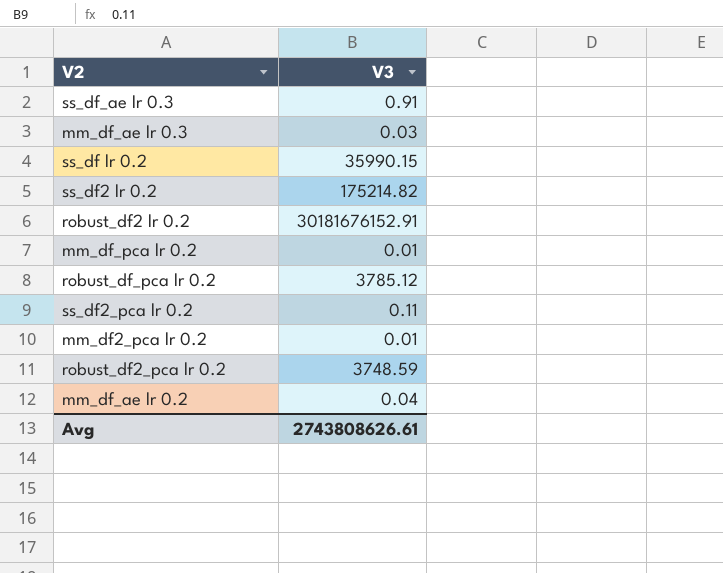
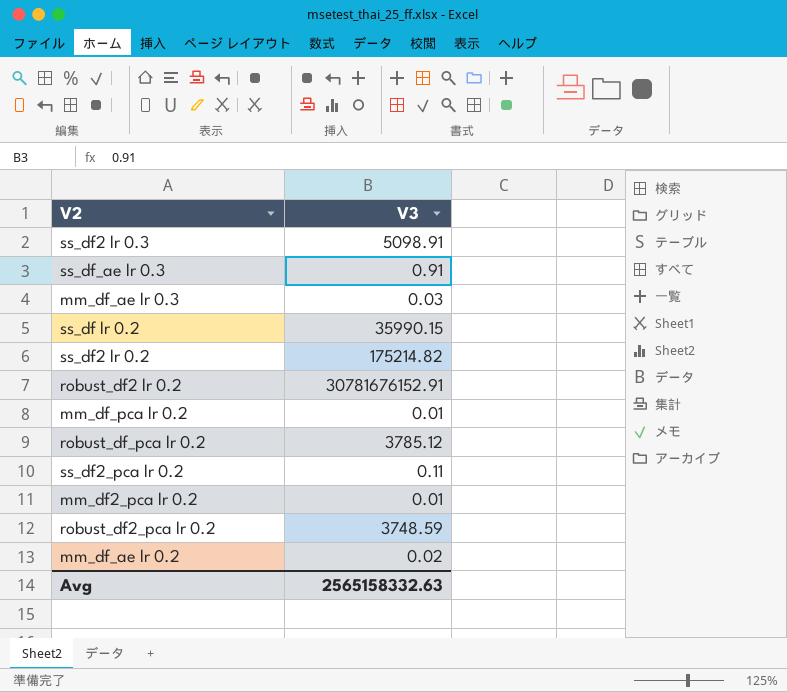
row ss_df2 lr 0.3: none -> 5098.91
robust_df2 lr 0.2 | V3: 30181676152.91 -> 30781676152.91
mm_df_ae lr 0.2 | V3: 0.04 -> 0.02
Avg | V3: 2743808626.61 -> 2565158332.63

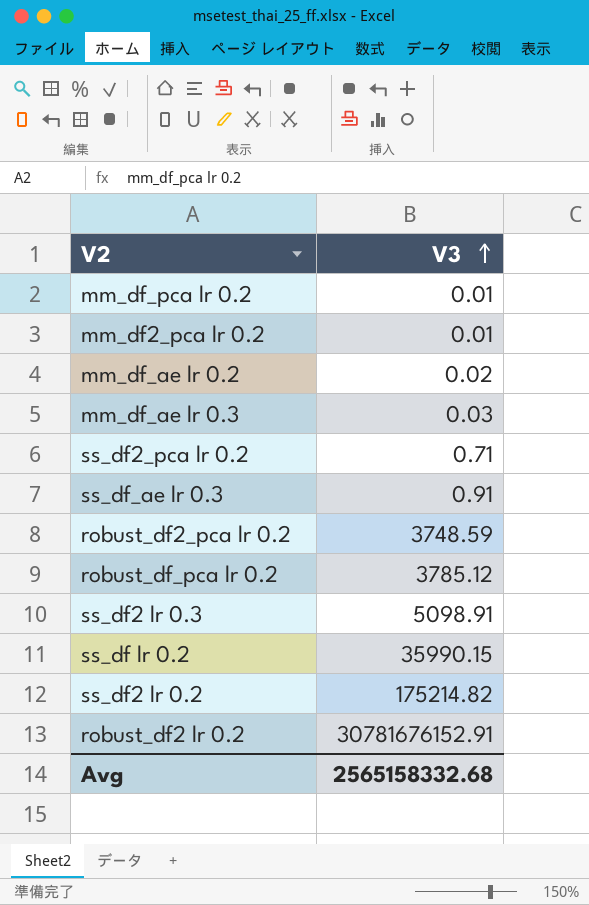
row order: none -> V3 ascending
ss_df2_pca lr 0.2 | V3: 0.11 -> 0.71
Avg | V3: 2565158332.63 -> 2565158332.68

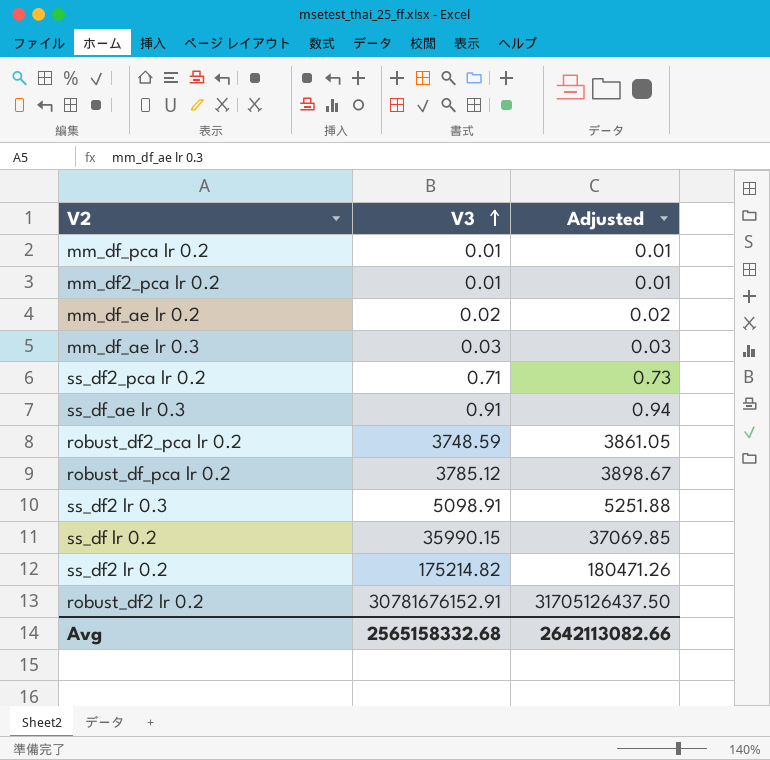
column Adjusted | formula: none -> [V3] * 1.03

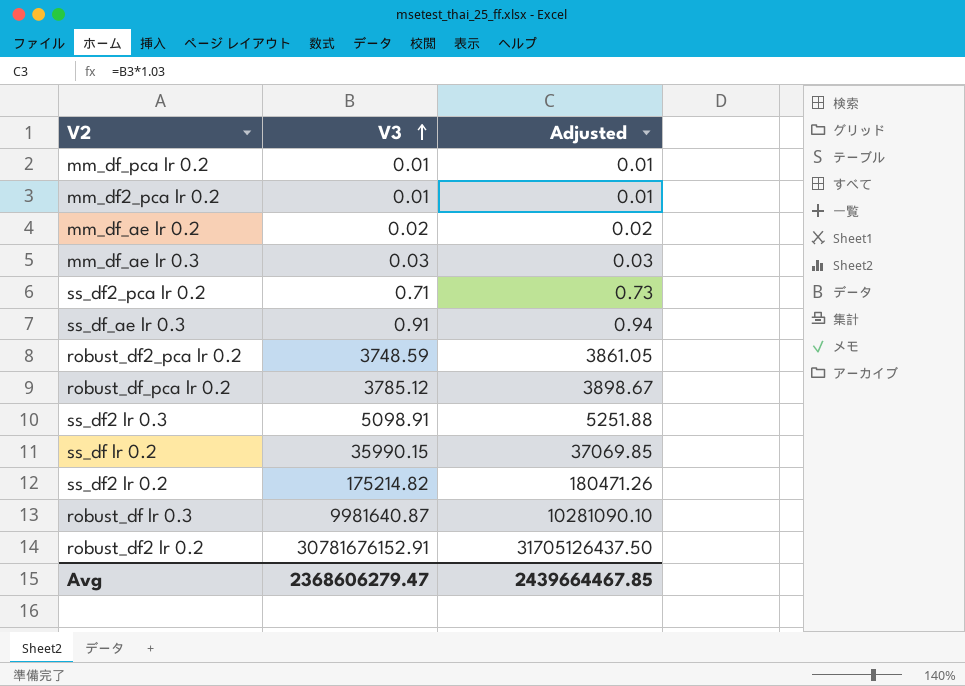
row robust_df lr 0.3: none -> 9981640.87 | 10281090.10
Avg | V3: 2565158332.68 -> 2368606279.47
Avg | Adjusted: 2642113082.66 -> 2439664467.85

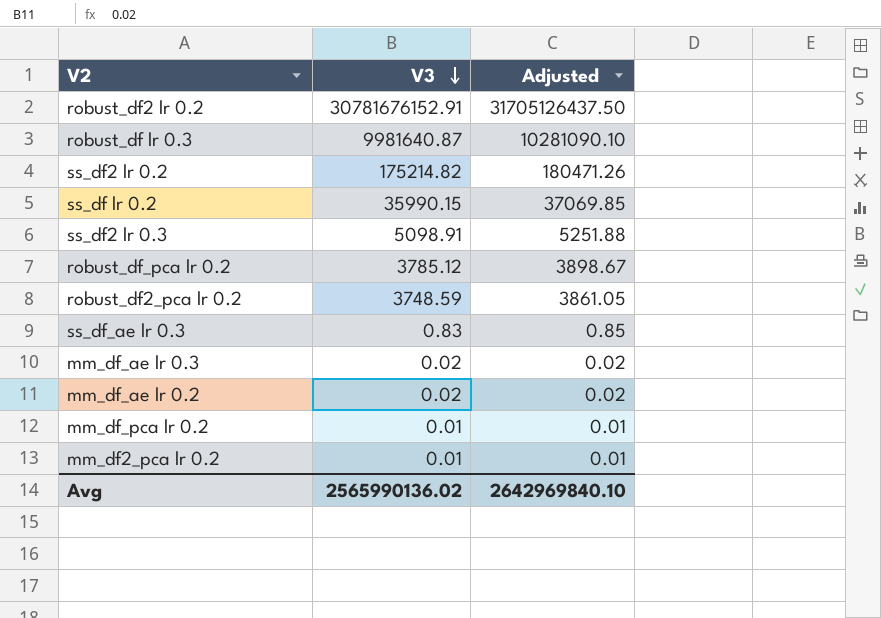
row order: V3 ascending -> V3 descending
row ss_df2_pca lr 0.2: 0.71 | 0.73 -> none
ss_df_ae lr 0.3 | V3: 0.91 -> 0.83
ss_df_ae lr 0.3 | Adjusted: 0.94 -> 0.85
mm_df_ae lr 0.3 | V3: 0.03 -> 0.02
mm_df_ae lr 0.3 | Adjusted: 0.03 -> 0.02
Avg | V3: 2368606279.47 -> 2565990136.02
Avg | Adjusted: 2439664467.85 -> 2642969840.10

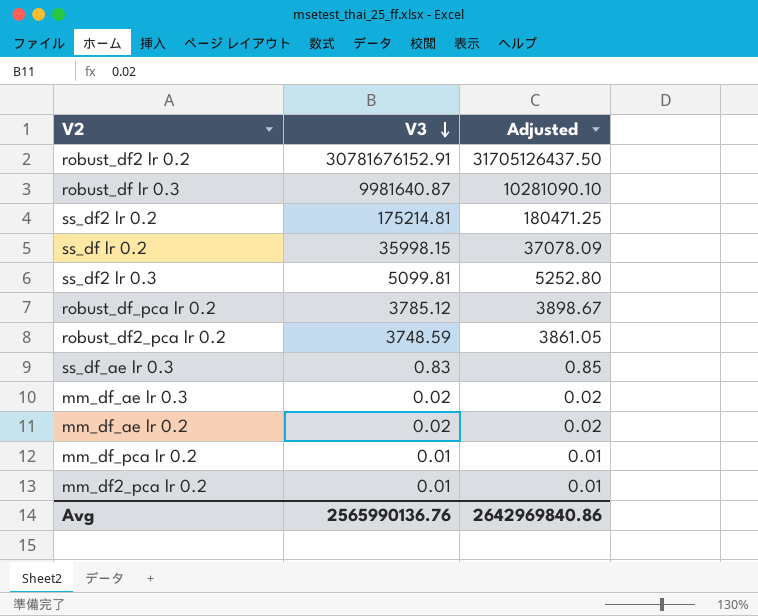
ss_df2 lr 0.2 | V3: 175214.82 -> 175214.81
ss_df2 lr 0.2 | Adjusted: 180471.26 -> 180471.25
ss_df lr 0.2 | V3: 35990.15 -> 35998.15
ss_df lr 0.2 | Adjusted: 37069.85 -> 37078.09
ss_df2 lr 0.3 | V3: 5098.91 -> 5099.81
ss_df2 lr 0.3 | Adjusted: 5251.88 -> 5252.80
Avg | V3: 2565990136.02 -> 2565990136.76
Avg | Adjusted: 2642969840.10 -> 2642969840.86

